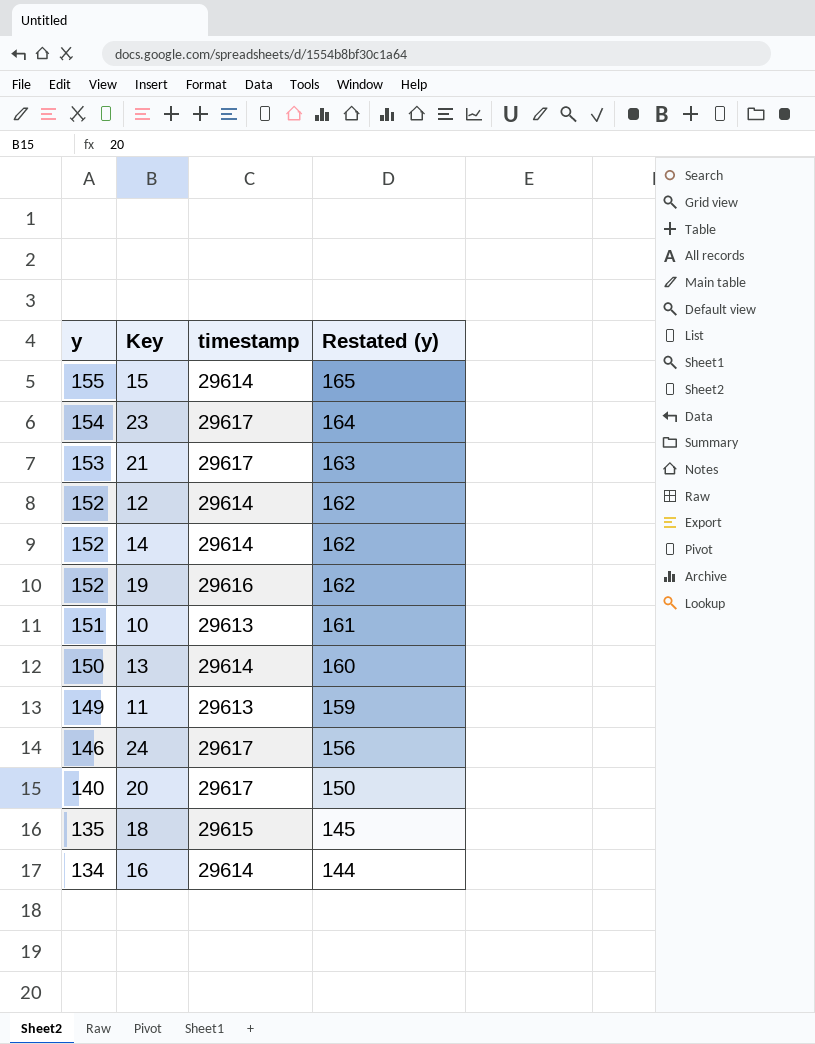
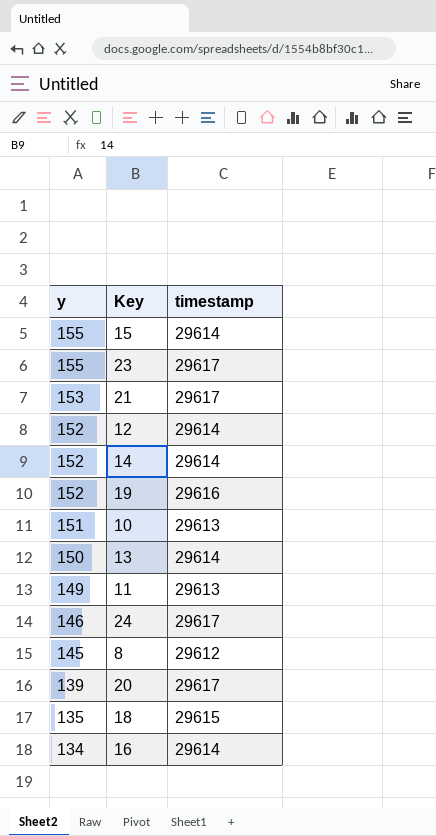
column Restated (y) | formula: [y] + 10 -> none
23 | y: 154 -> 155
row 8: none -> 145 | 29612
20 | y: 140 -> 139

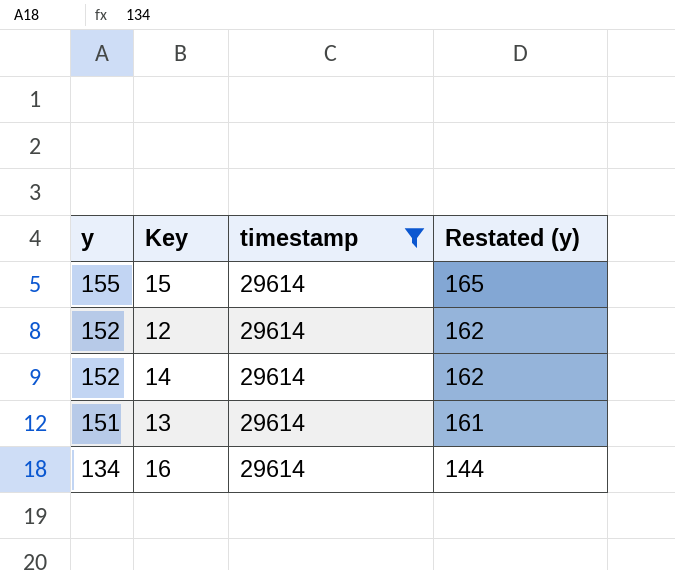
filter: none -> timestamp = 29614
column Restated (y) | formula: none -> [y] + 10
13 | y: 150 -> 151

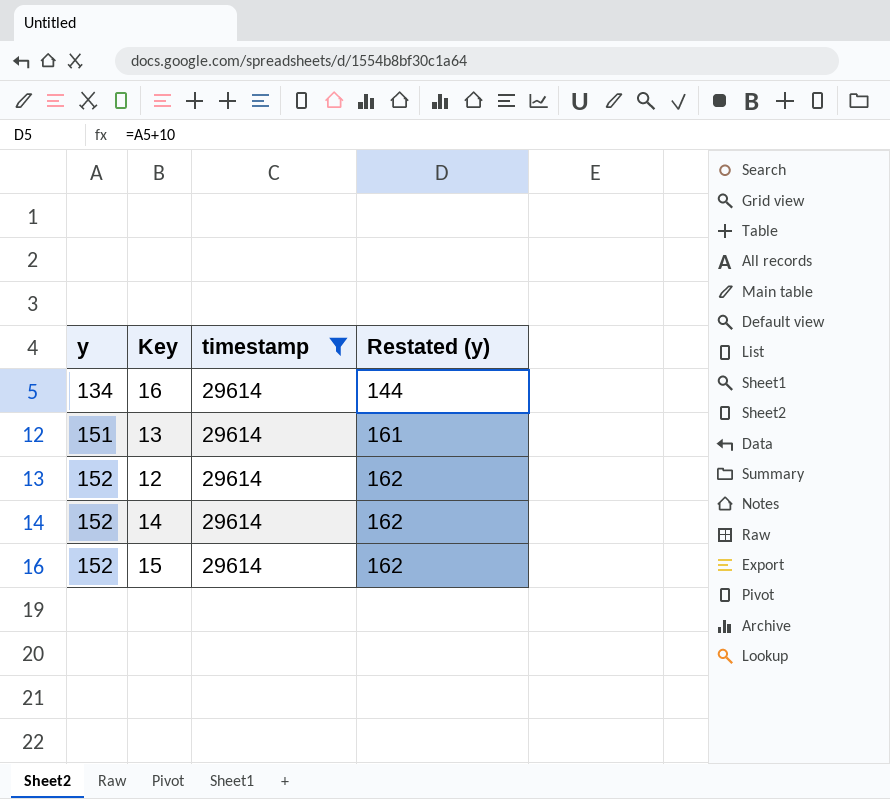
row order: y descending -> y ascending
15 | y: 155 -> 152
15 | Restated (y): 165 -> 162

